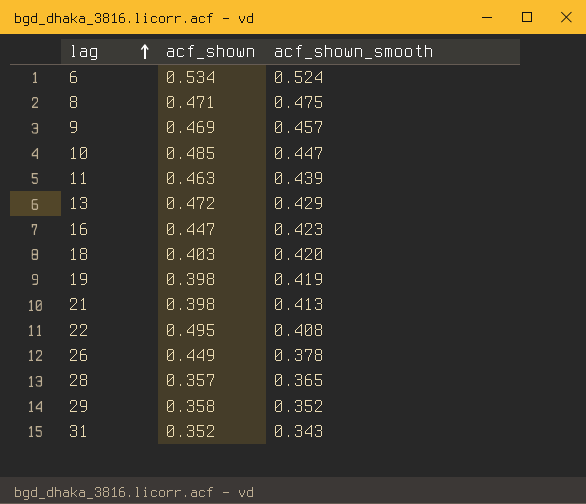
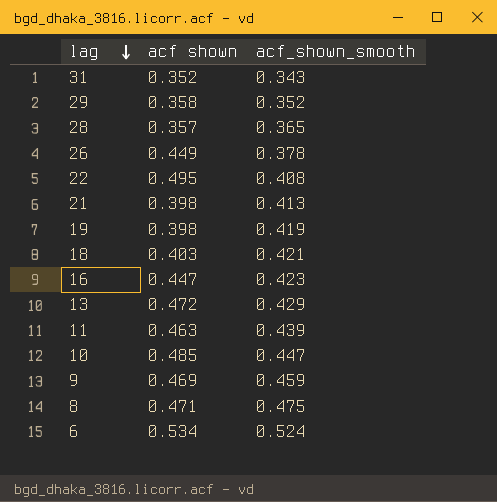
row order: lag ascending -> lag descending
column name: acf_shown -> acf shown
18 | acf_shown_smooth: 0.420 -> 0.421
9 | acf_shown_smooth: 0.457 -> 0.459

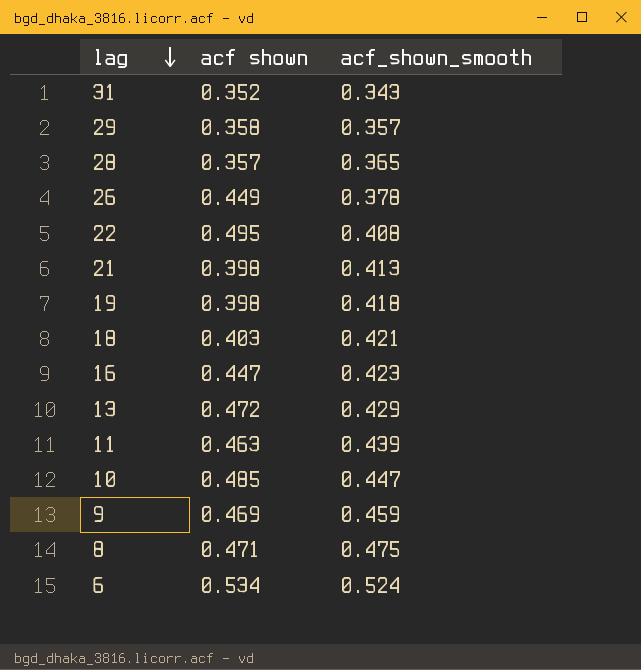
29 | acf_shown_smooth: 0.352 -> 0.357
19 | acf_shown_smooth: 0.419 -> 0.418

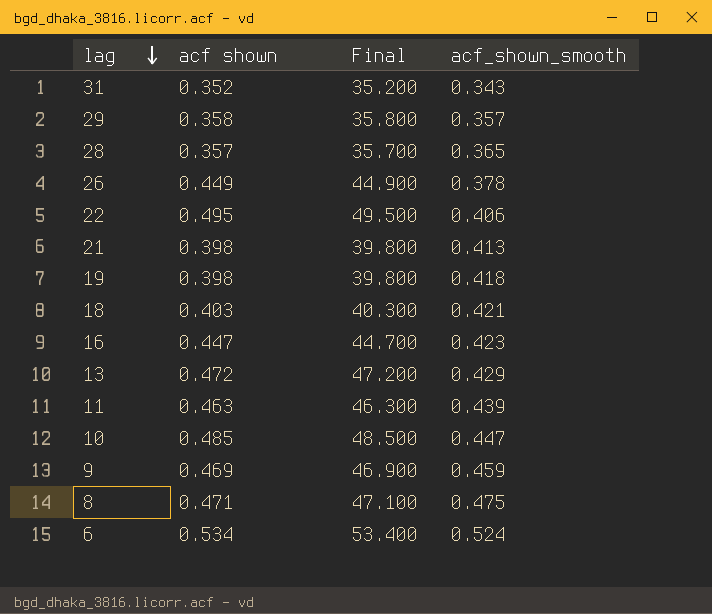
column Final | formula: none -> [acf shown] * 100
22 | acf_shown_smooth: 0.408 -> 0.406

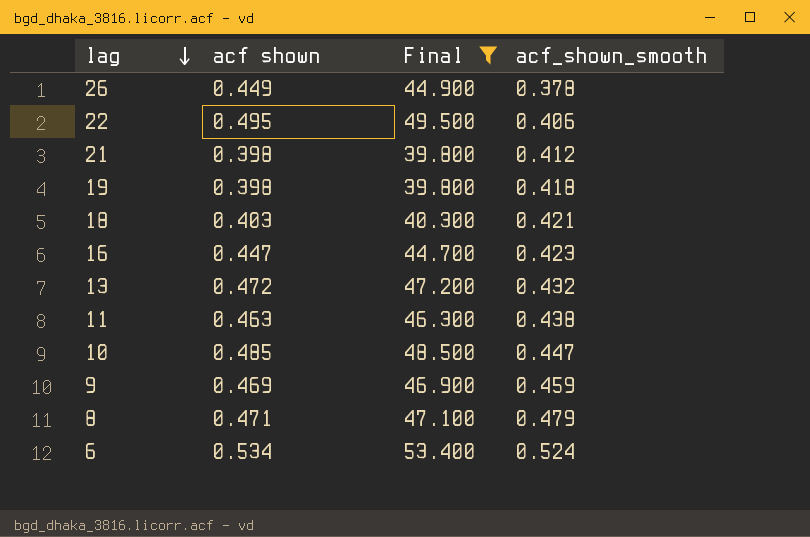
filter: none -> Final >= 39.800
21 | acf_shown_smooth: 0.413 -> 0.412
13 | acf_shown_smooth: 0.429 -> 0.432
11 | acf_shown_smooth: 0.439 -> 0.438
8 | acf_shown_smooth: 0.475 -> 0.479

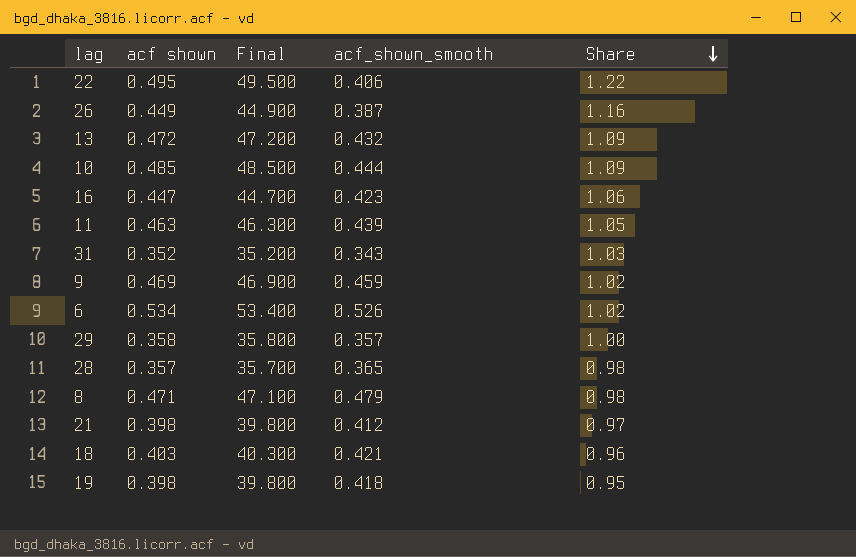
filter: Final >= 39.800 -> none
row order: lag descending -> Share descending
column Share | formula: none -> [acf shown] / [acf_shown_smooth]
26 | acf_shown_smooth: 0.378 -> 0.387
10 | acf_shown_smooth: 0.447 -> 0.444
11 | acf_shown_smooth: 0.438 -> 0.439
6 | acf_shown_smooth: 0.524 -> 0.526

